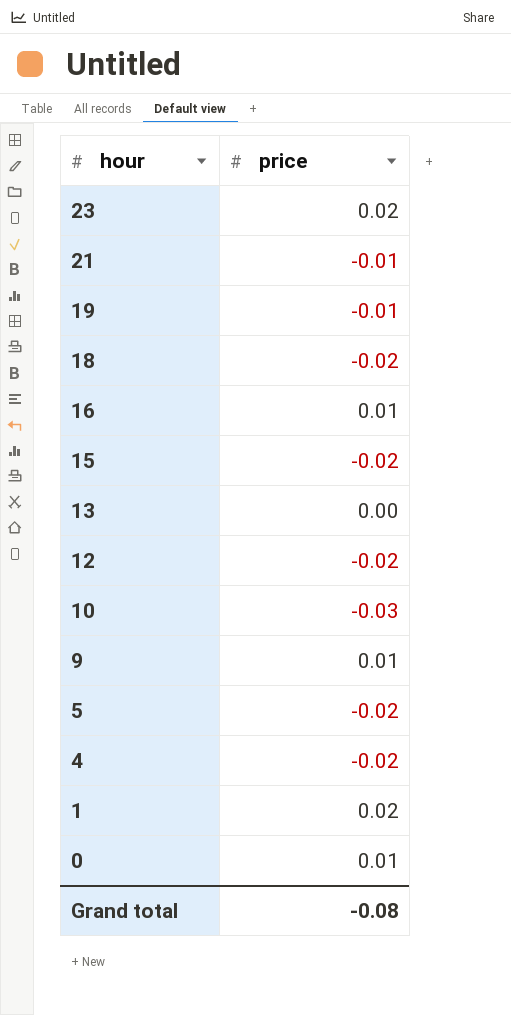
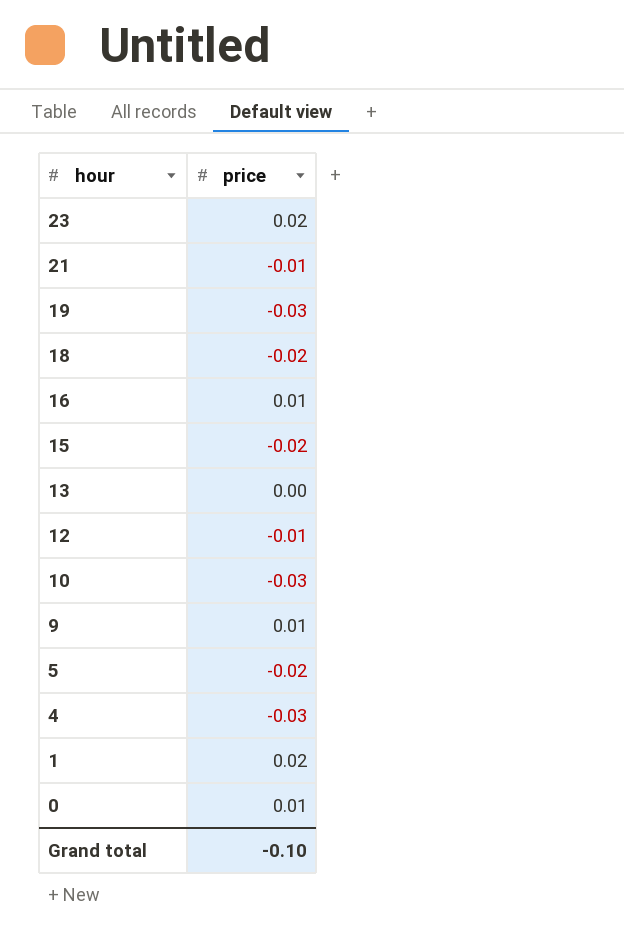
19 | price: -0.01 -> -0.03
12 | price: -0.02 -> -0.01
4 | price: -0.02 -> -0.03
Grand total | price: -0.08 -> -0.10

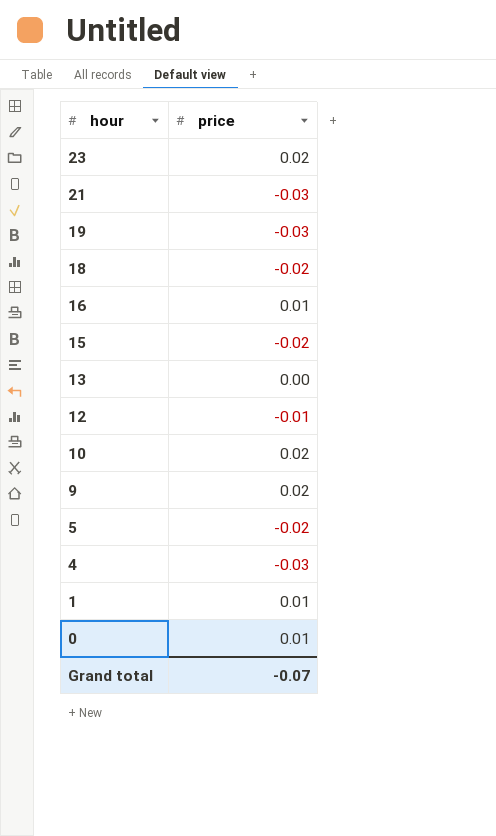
21 | price: -0.01 -> -0.03
10 | price: -0.03 -> 0.02
9 | price: 0.01 -> 0.02
1 | price: 0.02 -> 0.01
Grand total | price: -0.10 -> -0.07

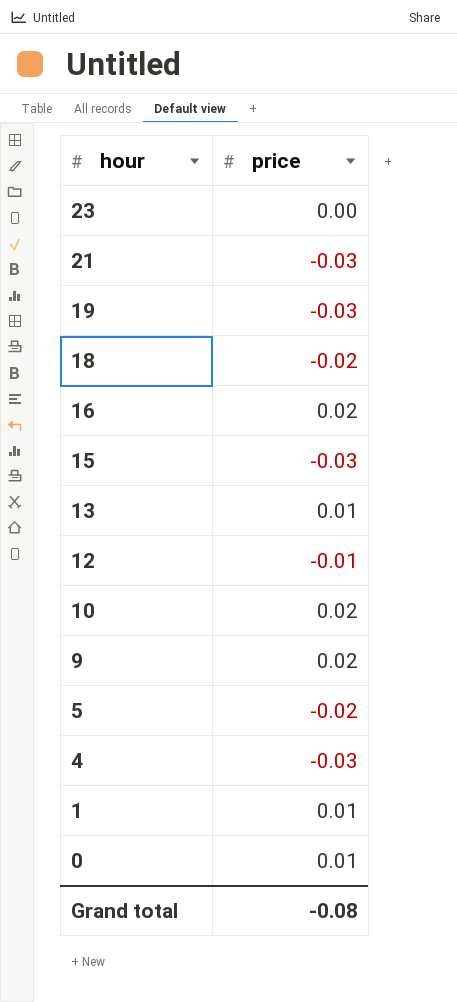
23 | price: 0.02 -> 0.00
16 | price: 0.01 -> 0.02
15 | price: -0.02 -> -0.03
13 | price: 0.00 -> 0.01
Grand total | price: -0.07 -> -0.08

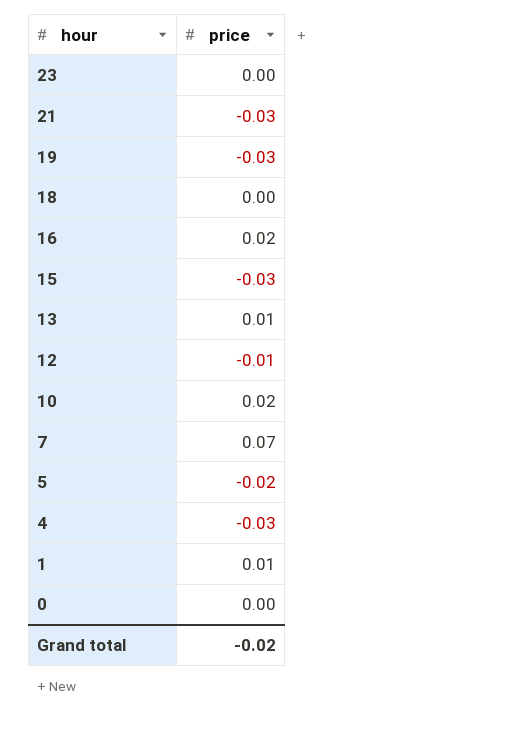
row 9: 0.02 -> none
18 | price: -0.02 -> 0.00
row 7: none -> 0.07
0 | price: 0.01 -> 0.00
Grand total | price: -0.08 -> -0.02

